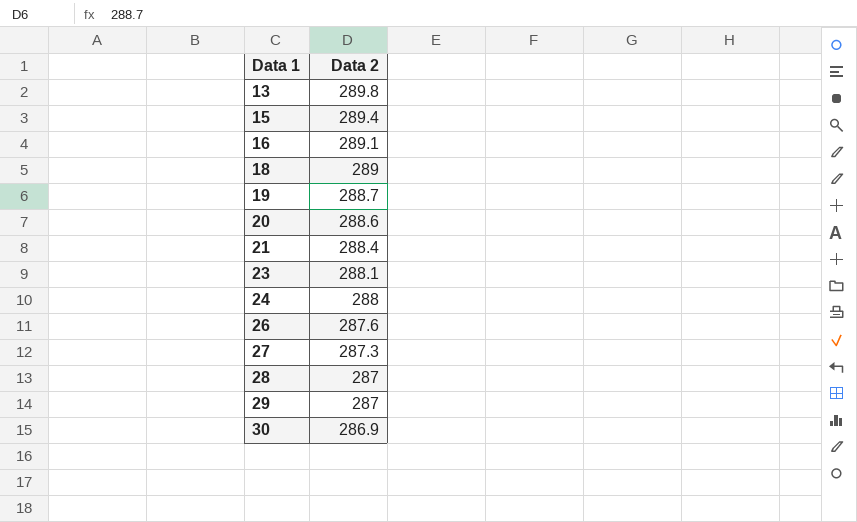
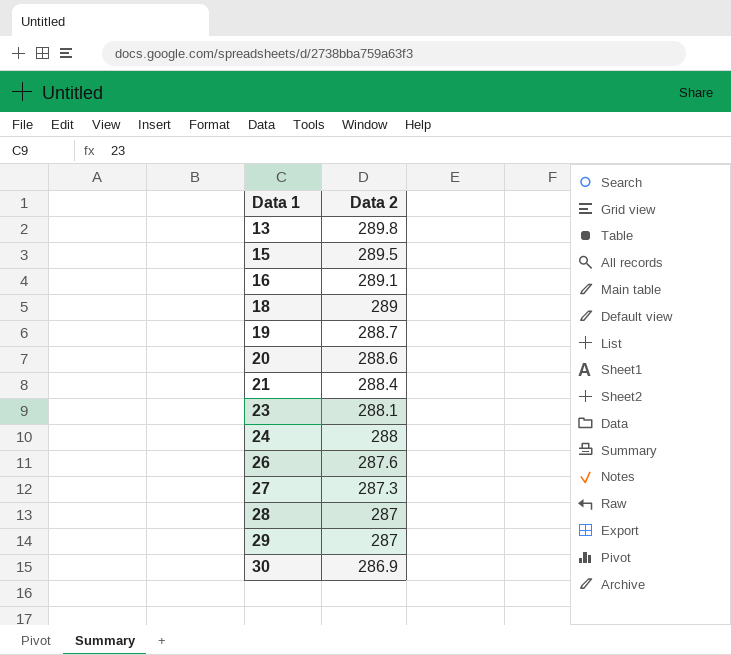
15 | Data 2: 289.4 -> 289.5

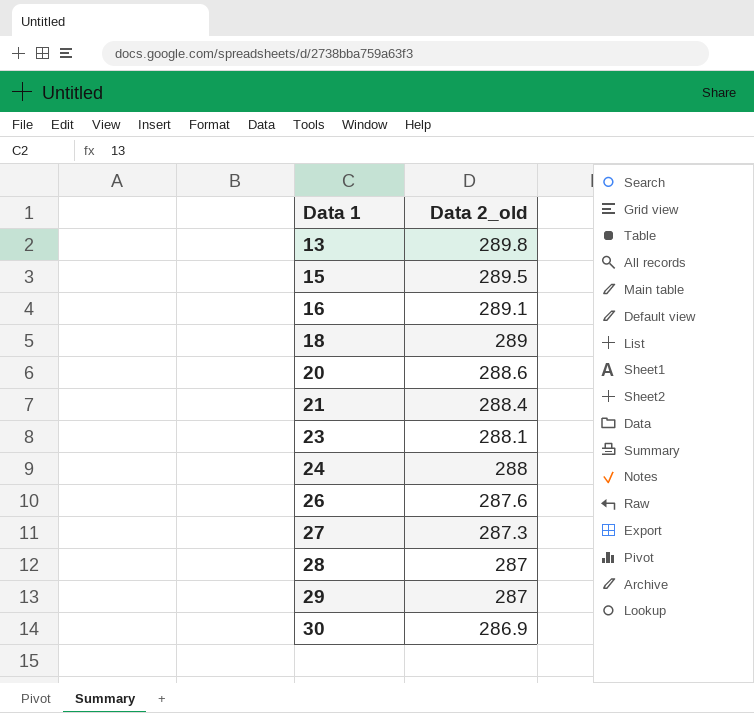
column name: Data 2 -> Data 2_old
row 19: 288.7 -> none

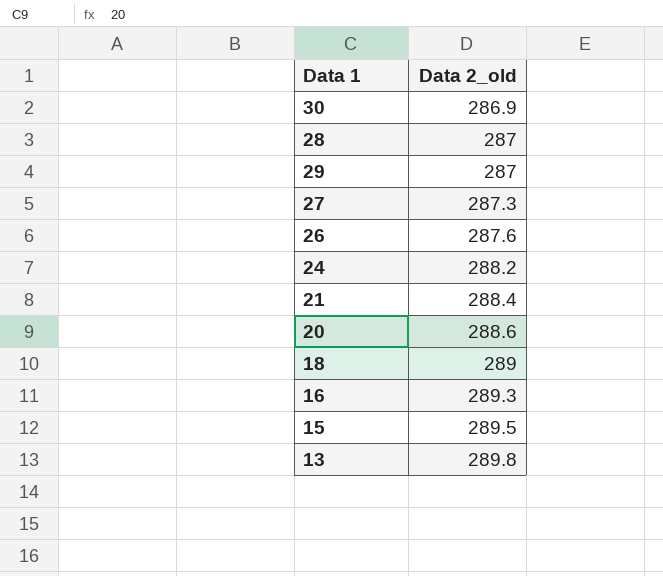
row order: Data 1 ascending -> Data 2_old ascending
row 23: 288.1 -> none
24 | Data 2_old: 288 -> 288.2
16 | Data 2_old: 289.1 -> 289.3

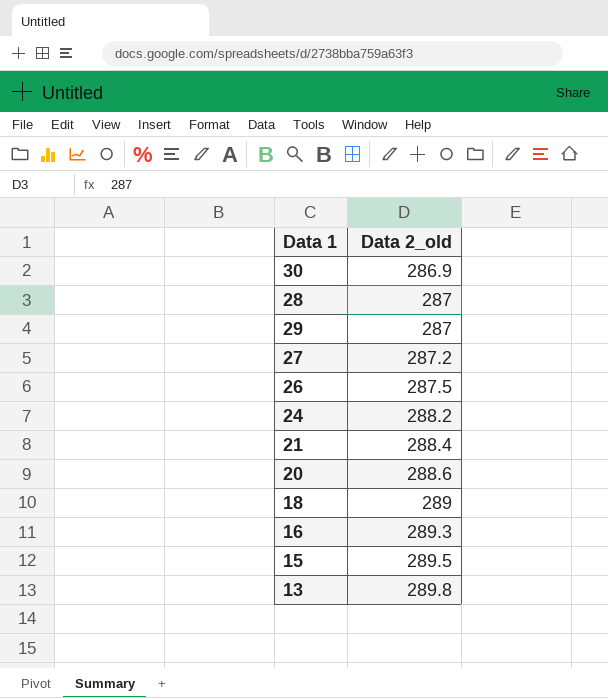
27 | Data 2_old: 287.3 -> 287.2
26 | Data 2_old: 287.6 -> 287.5

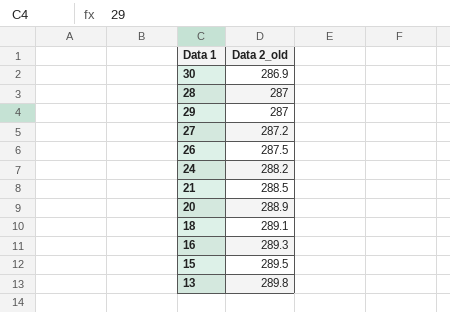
21 | Data 2_old: 288.4 -> 288.5
20 | Data 2_old: 288.6 -> 288.9
18 | Data 2_old: 289 -> 289.1

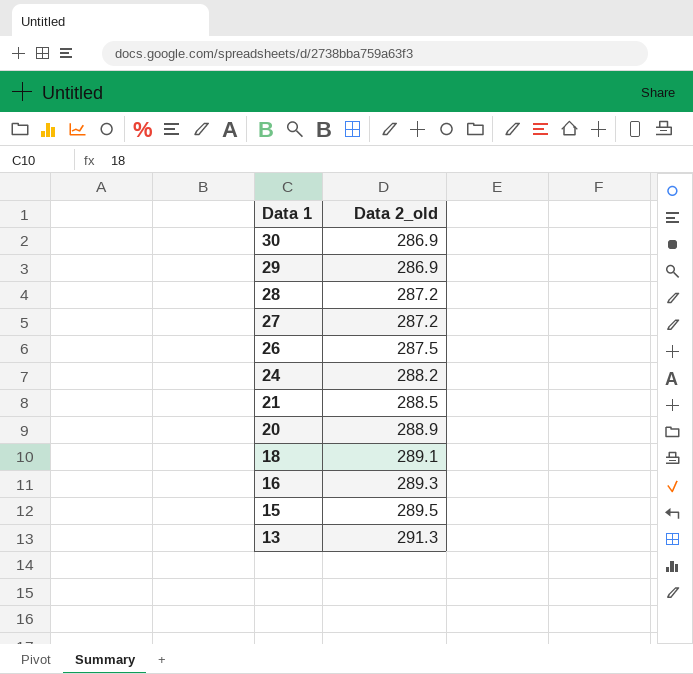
row order: Data 2_old ascending -> Data 1 descending
29 | Data 2_old: 287 -> 286.9
28 | Data 2_old: 287 -> 287.2
13 | Data 2_old: 289.8 -> 291.3

